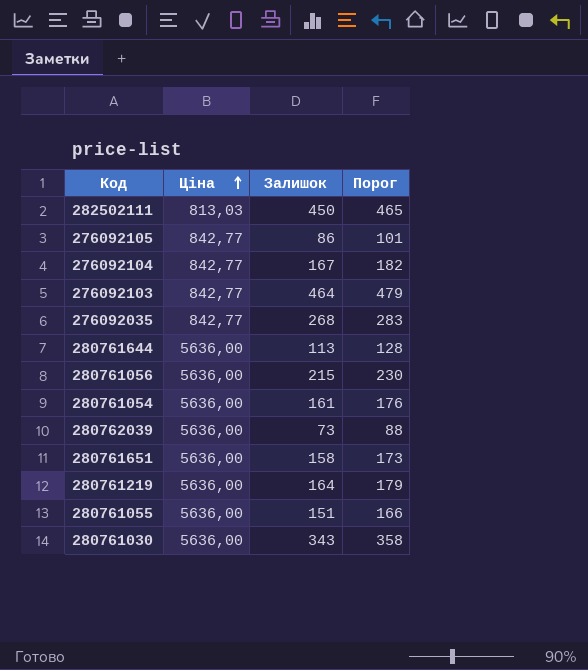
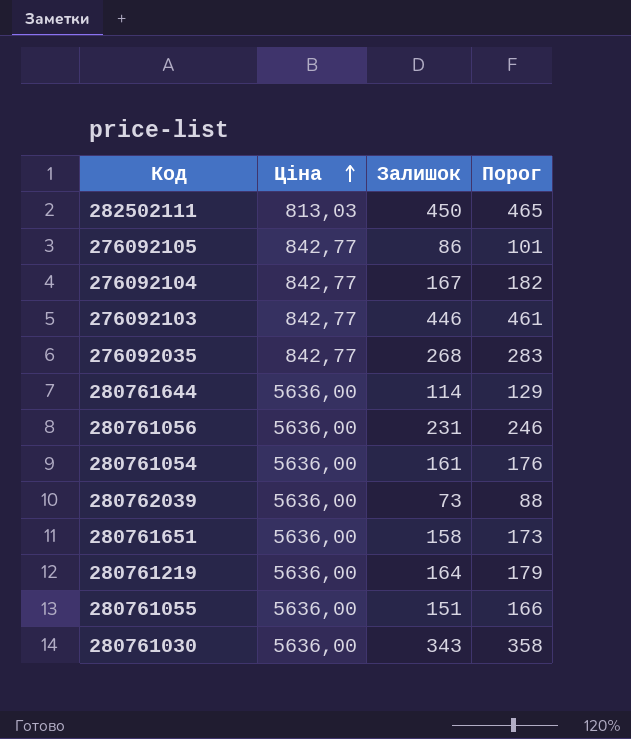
276092103 | Залишок: 464 -> 446
276092103 | Порог: 479 -> 461
280761644 | Залишок: 113 -> 114
280761644 | Порог: 128 -> 129
280761056 | Залишок: 215 -> 231
280761056 | Порог: 230 -> 246

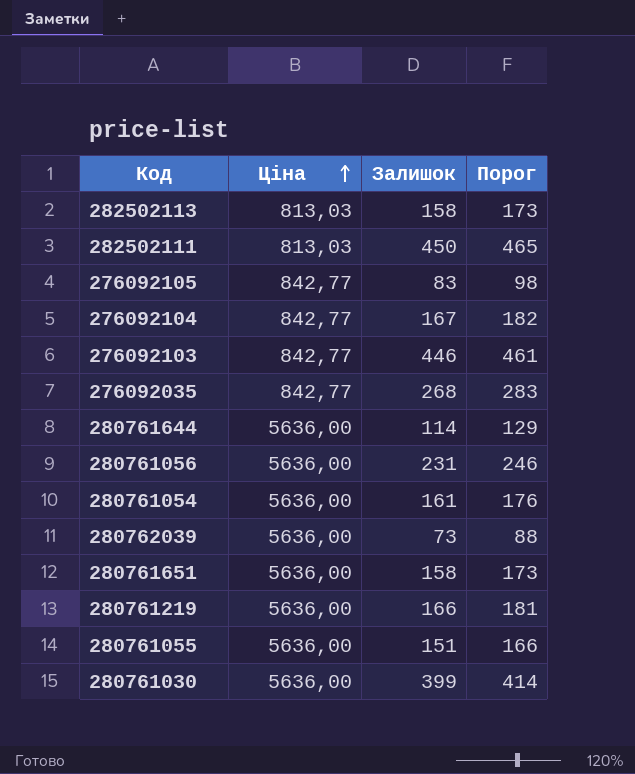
row 282502113: none -> 813,03 | 158 | 173
276092105 | Залишок: 86 -> 83
276092105 | Порог: 101 -> 98
280761219 | Залишок: 164 -> 166
280761219 | Порог: 179 -> 181
280761030 | Залишок: 343 -> 399
280761030 | Порог: 358 -> 414

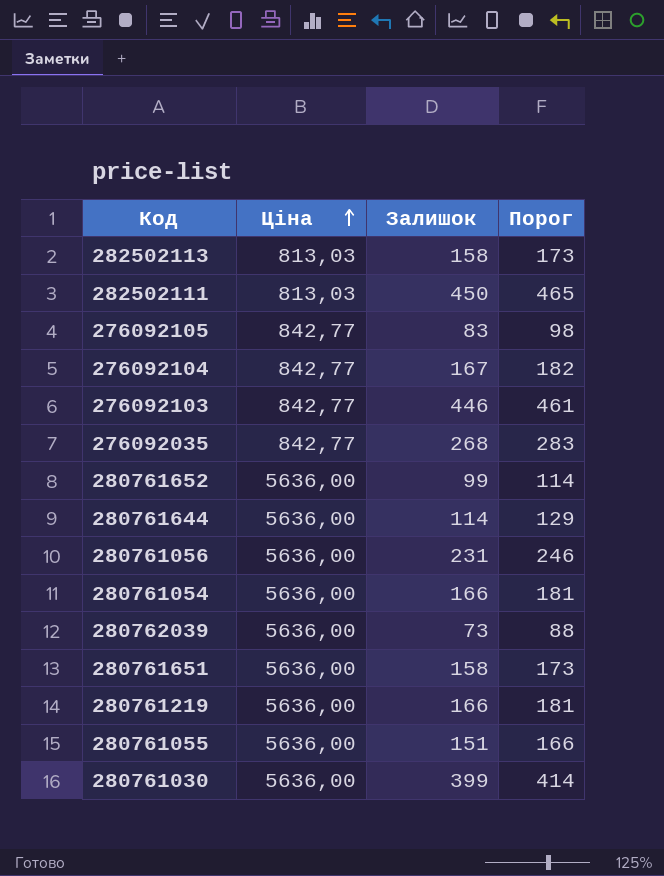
row 280761652: none -> 5636,00 | 99 | 114
280761054 | Залишок: 161 -> 166
280761054 | Порог: 176 -> 181

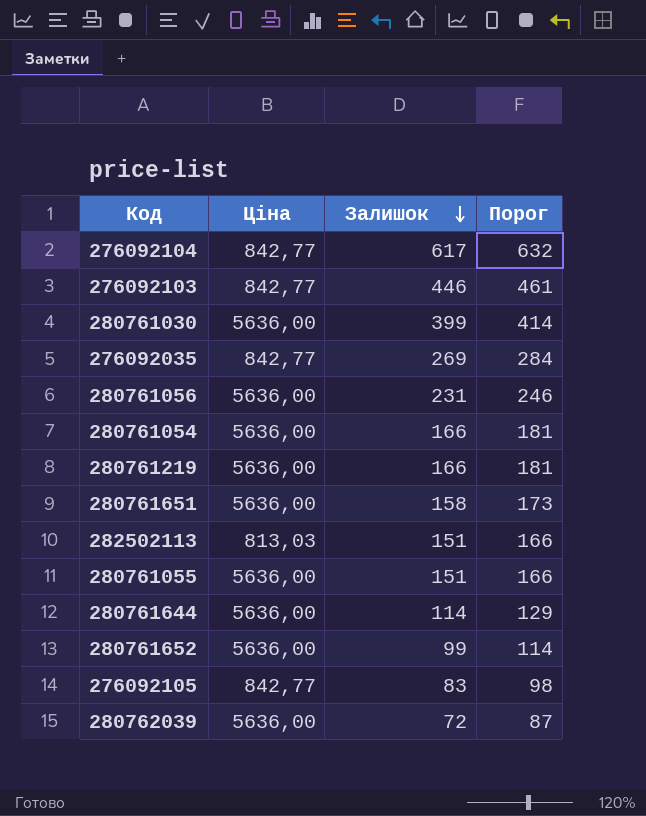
row order: Ціна ascending -> Залишок descending
row 282502111: 813,03 | 450 | 465 -> none
276092104 | Залишок: 167 -> 617
276092104 | Порог: 182 -> 632
276092035 | Залишок: 268 -> 269
276092035 | Порог: 283 -> 284
282502113 | Залишок: 158 -> 151
282502113 | Порог: 173 -> 166
280762039 | Залишок: 73 -> 72
280762039 | Порог: 88 -> 87

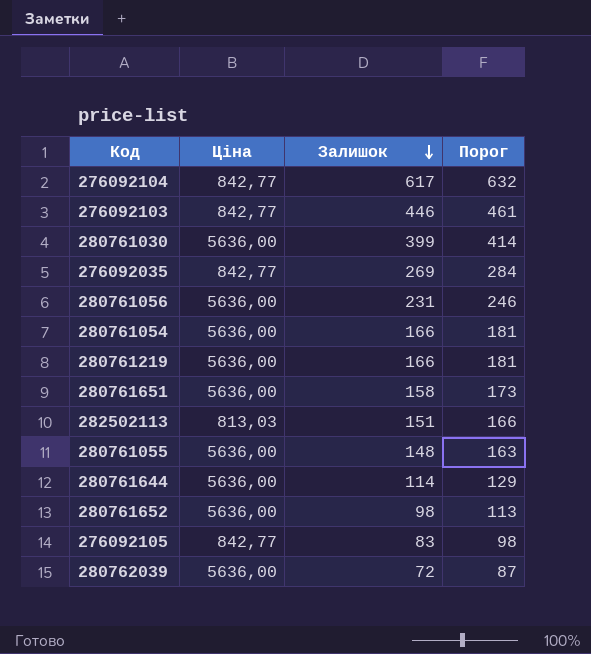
280761055 | Залишок: 151 -> 148
280761055 | Порог: 166 -> 163
280761652 | Залишок: 99 -> 98
280761652 | Порог: 114 -> 113

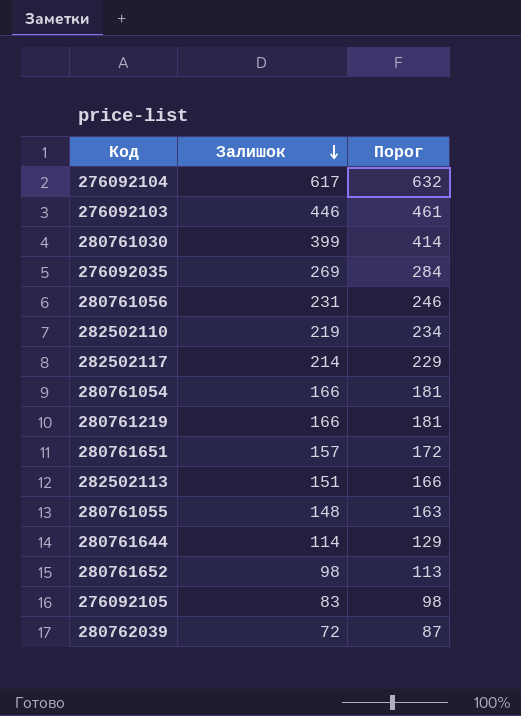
column Ціна | position: 2 -> none
row 282502110: none -> 219 | 234
row 282502117: none -> 214 | 229
280761651 | Залишок: 158 -> 157
280761651 | Порог: 173 -> 172

